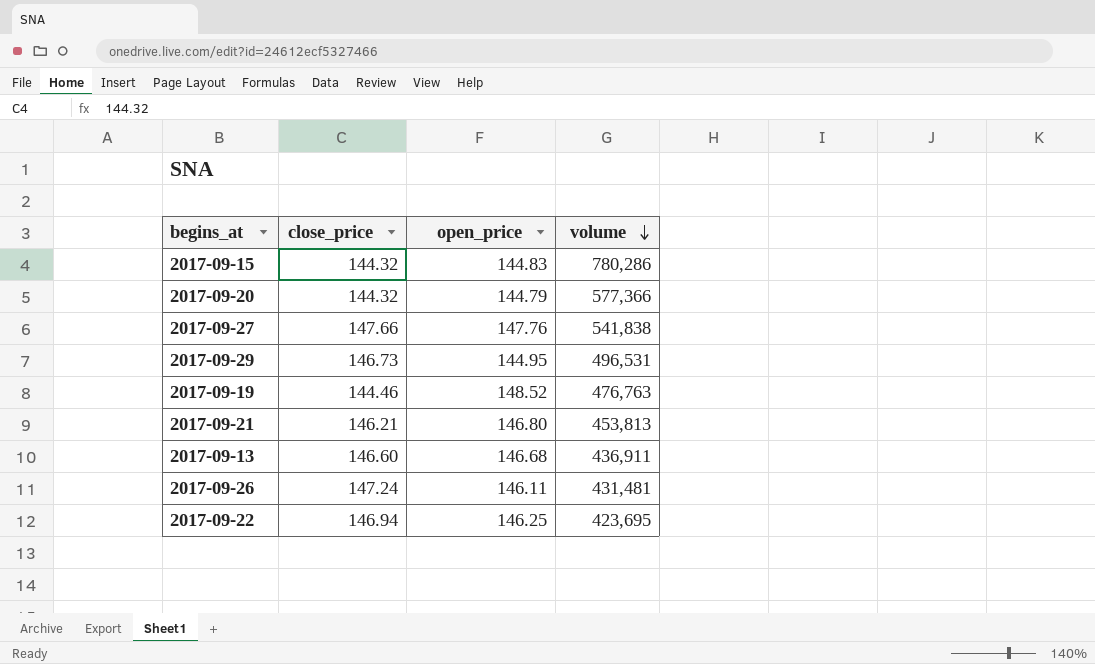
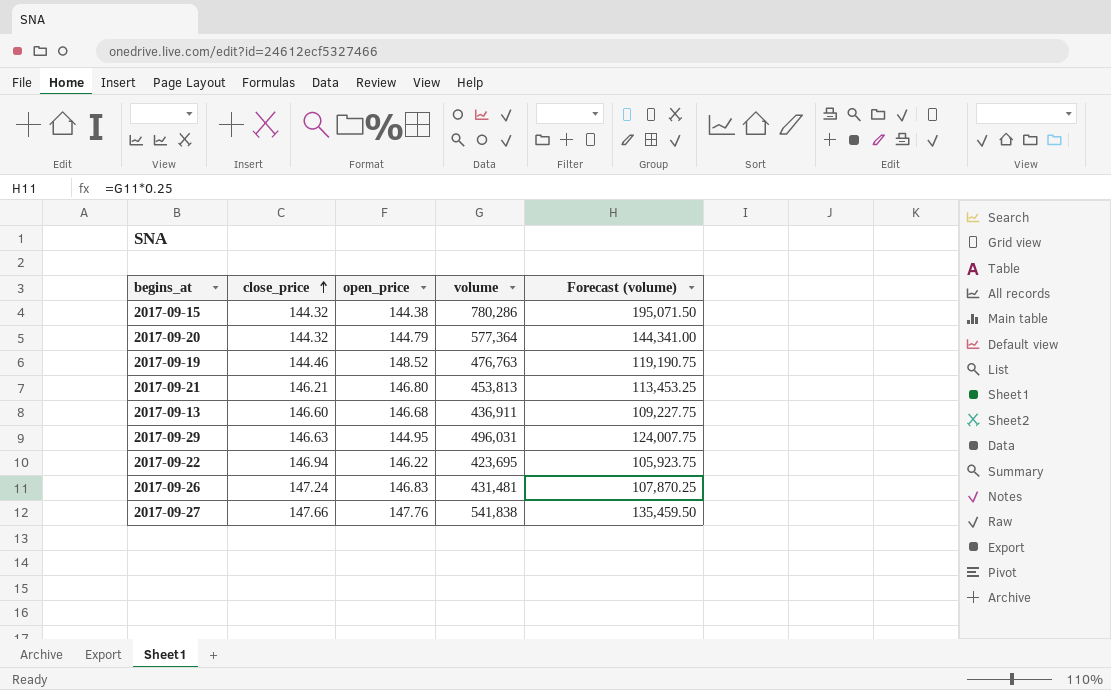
row order: volume descending -> close_price ascending
column Forecast (volume) | formula: none -> [volume] * 0.25
2017-09-15 | open_price: 144.83 -> 144.38
2017-09-20 | volume: 577,366 -> 577,364
2017-09-29 | close_price: 146.73 -> 146.63
2017-09-29 | volume: 496,531 -> 496,031
2017-09-22 | open_price: 146.25 -> 146.22
2017-09-26 | open_price: 146.11 -> 146.83

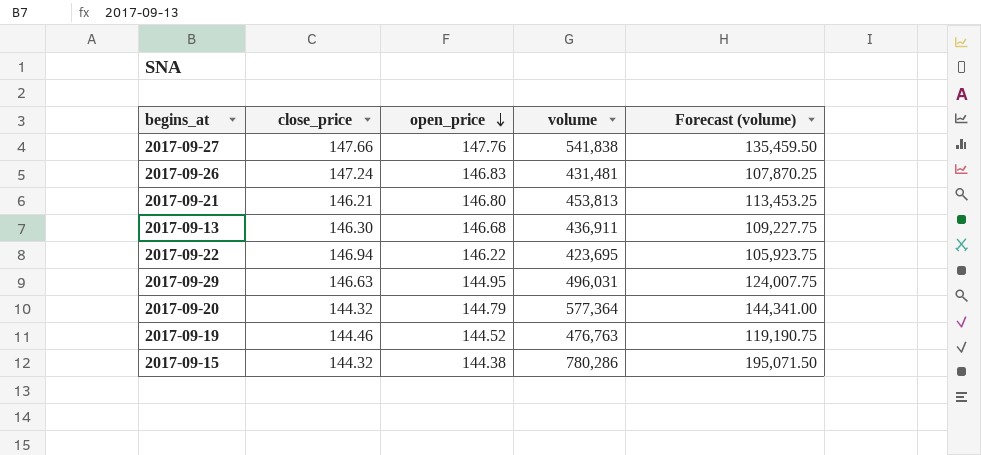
row order: close_price ascending -> open_price descending
2017-09-13 | close_price: 146.60 -> 146.30
2017-09-19 | open_price: 148.52 -> 144.52

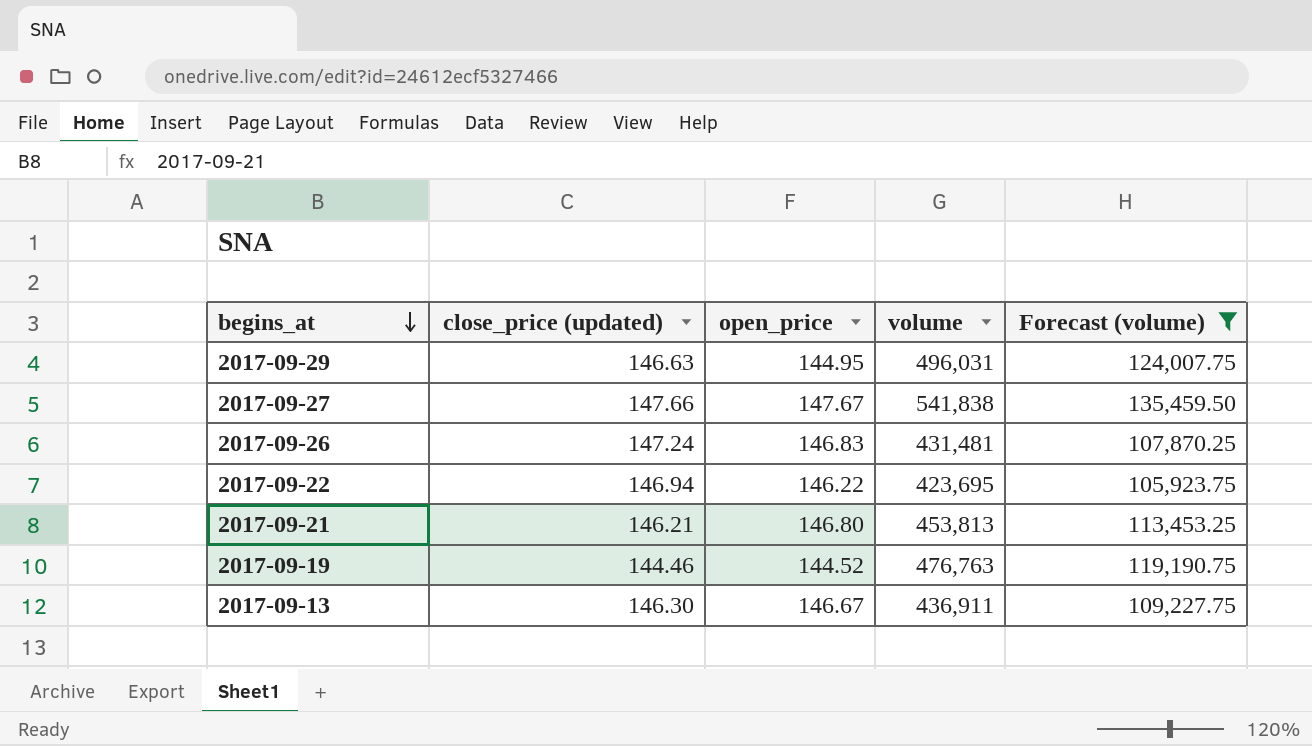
filter: none -> Forecast (volume) <= 135,459.50
row order: open_price descending -> begins_at descending
column name: close_price -> close_price (updated)
2017-09-27 | open_price: 147.76 -> 147.67
2017-09-13 | open_price: 146.68 -> 146.67

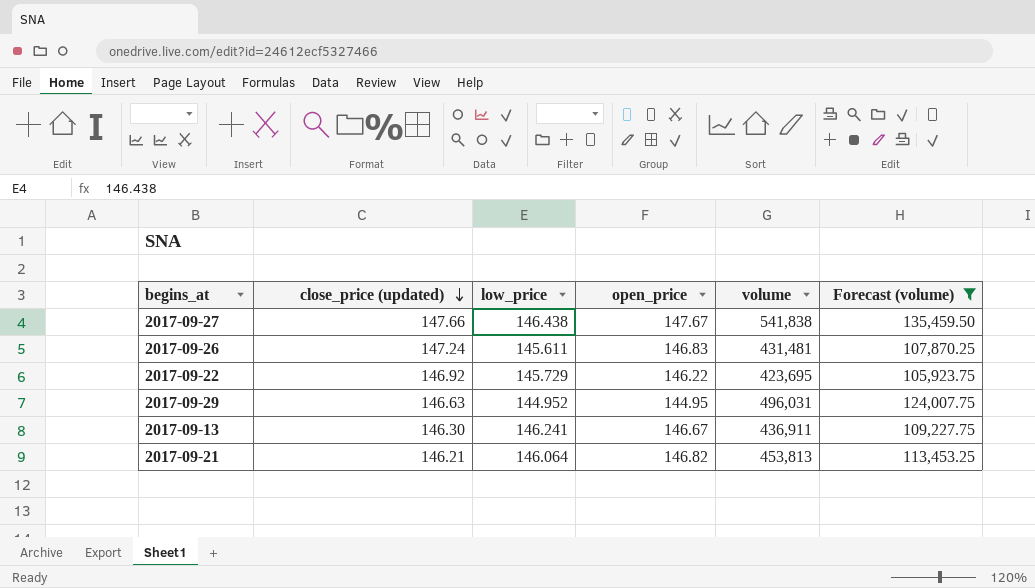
row order: begins_at descending -> close_price (updated) descending
column low_price | position: none -> 3
row 2017-09-19: 144.46 | 144.52 | 476,763 | 119,190.75 -> none
2017-09-22 | close_price (updated): 146.94 -> 146.92
2017-09-21 | open_price: 146.80 -> 146.82

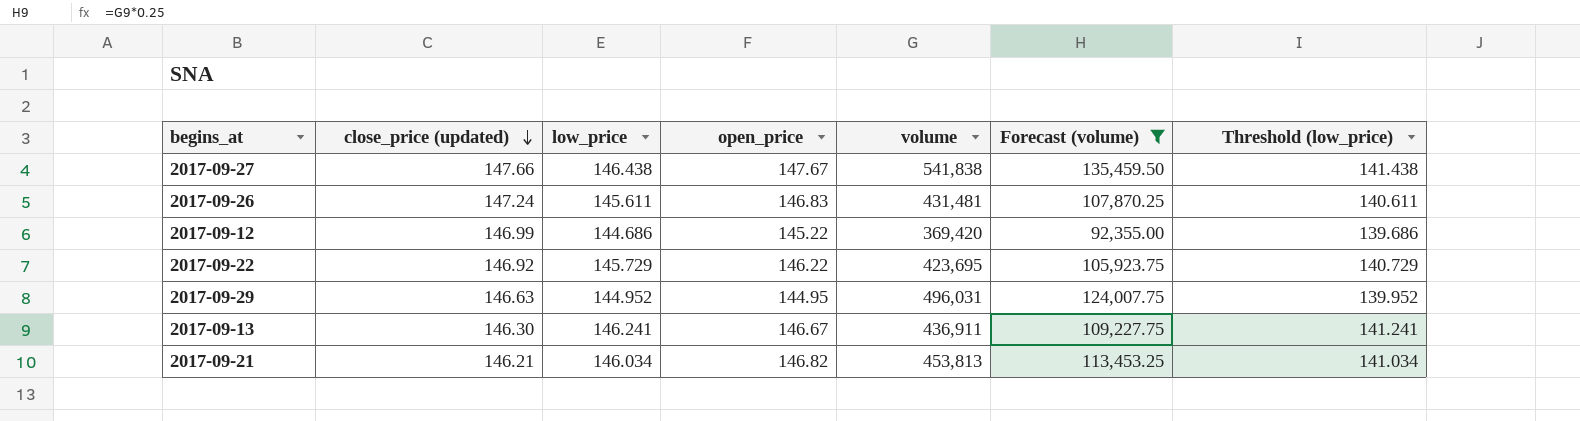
column Threshold (low_price) | formula: none -> [low_price] - 5
row 2017-09-12: none -> 146.99 | 144.686 | 145.22 | 369,420 | 92,355.00 | 139.686
2017-09-21 | low_price: 146.064 -> 146.034

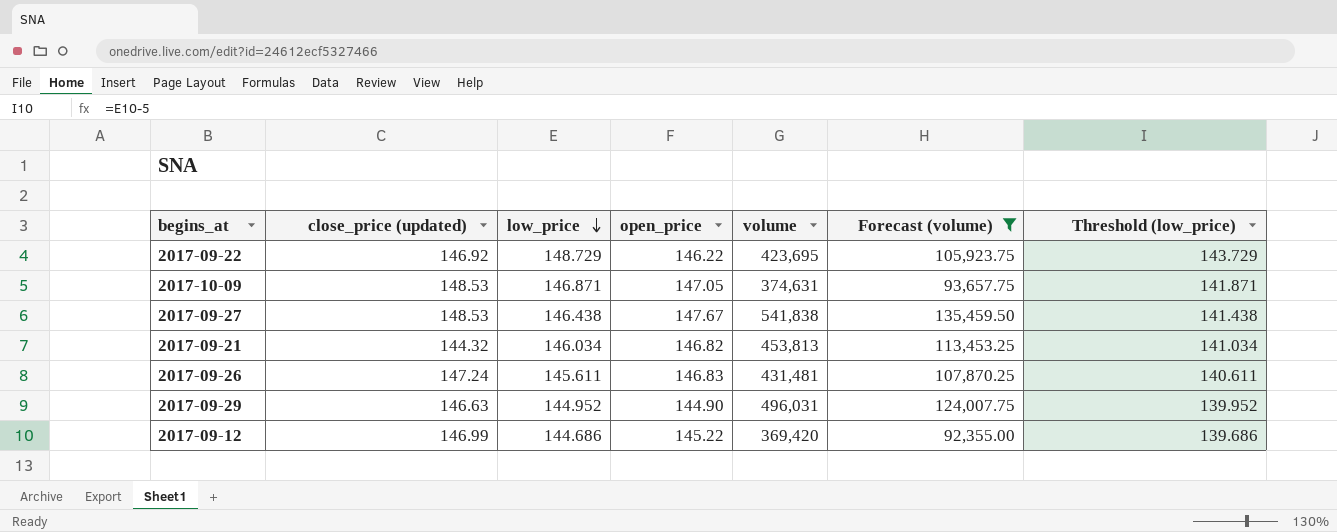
row order: close_price (updated) descending -> low_price descending
row 2017-09-13: 146.30 | 146.241 | 146.67 | 436,911 | 109,227.75 | 141.241 -> none
2017-09-22 | low_price: 145.729 -> 148.729
2017-09-22 | Threshold (low_price): 140.729 -> 143.729
row 2017-10-09: none -> 148.53 | 146.871 | 147.05 | 374,631 | 93,657.75 | 141.871
2017-09-27 | close_price (updated): 147.66 -> 148.53
2017-09-21 | close_price (updated): 146.21 -> 144.32
2017-09-29 | open_price: 144.95 -> 144.90

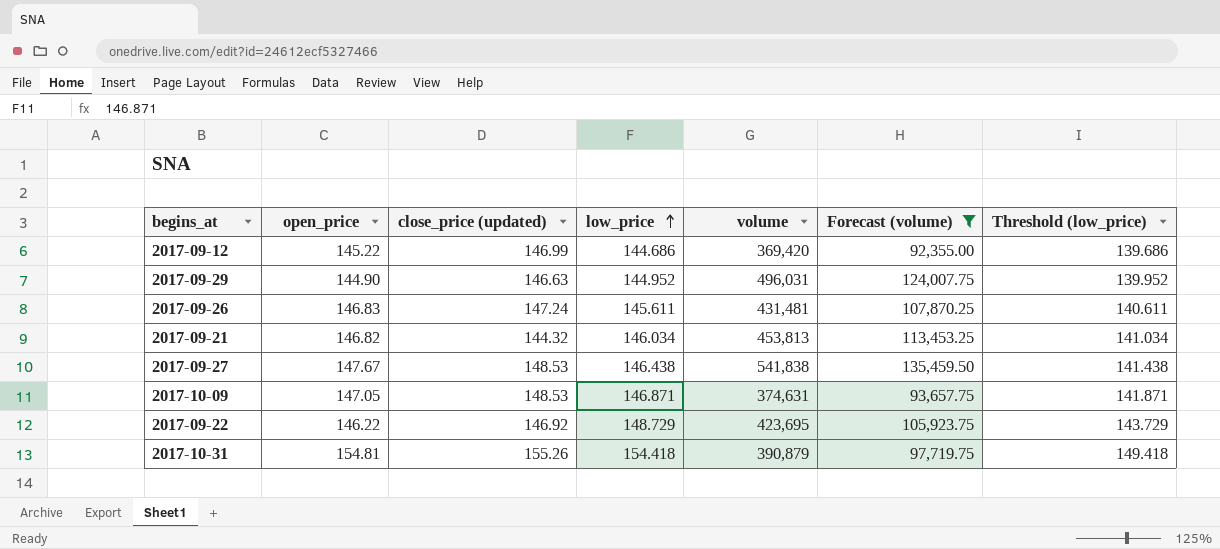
row order: low_price descending -> low_price ascending
column open_price | position: 4 -> 2
row 2017-10-31: none -> 154.81 | 155.26 | 154.418 | 390,879 | 97,719.75 | 149.418

